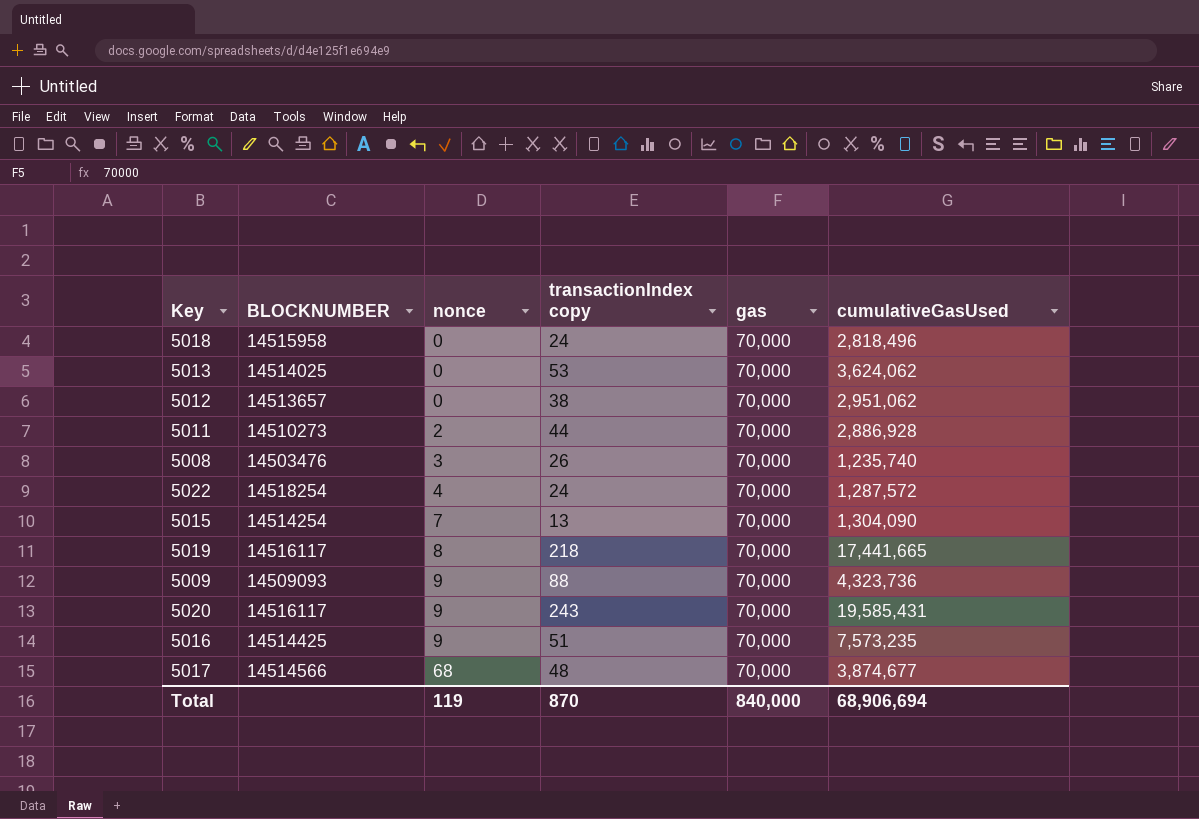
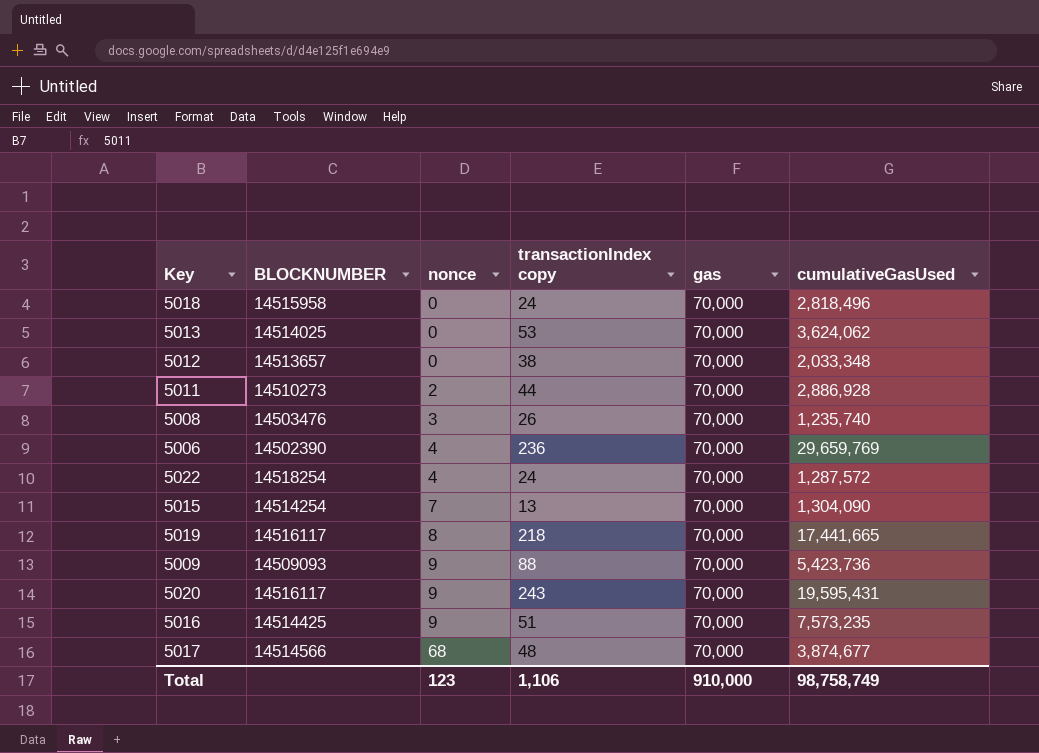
5012 | cumulativeGasUsed: 2,951,062 -> 2,033,348
row 5006: none -> 14502390 | 4 | 236 | 70,000 | 29,659,769
5009 | cumulativeGasUsed: 4,323,736 -> 5,423,736
5020 | cumulativeGasUsed: 19,585,431 -> 19,595,431
Total | nonce: 119 -> 123
Total | transactionIndex copy: 870 -> 1,106
Total | gas: 840,000 -> 910,000
Total | cumulativeGasUsed: 68,906,694 -> 98,758,749

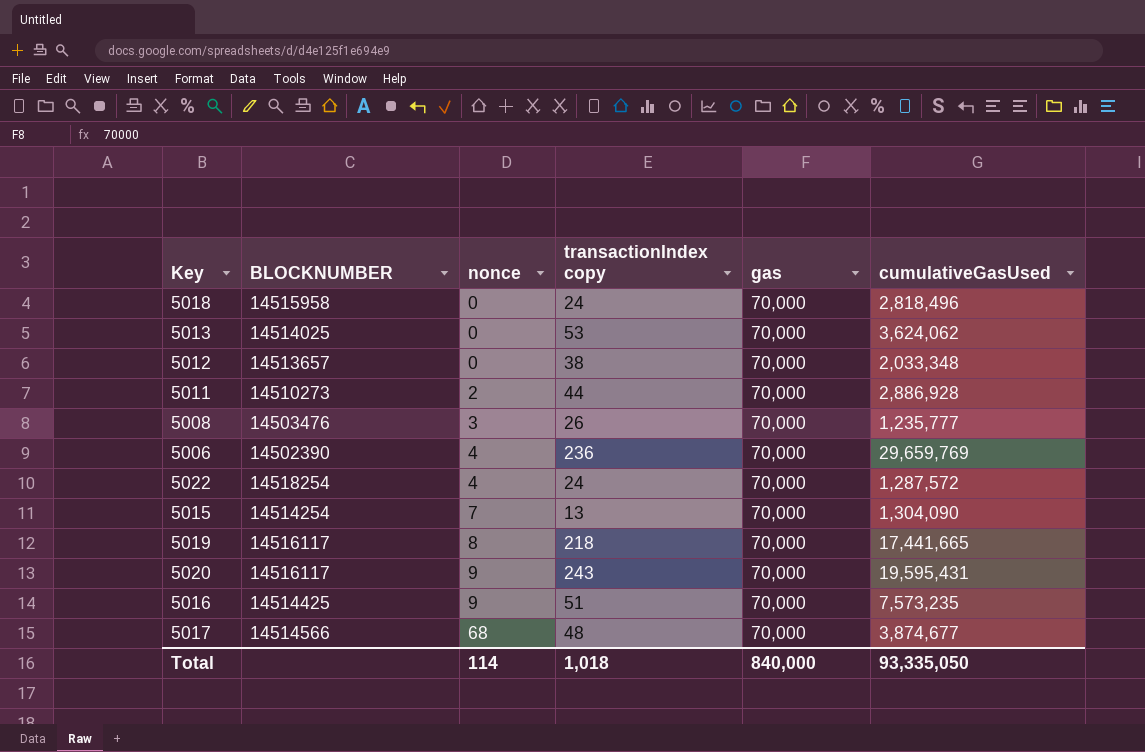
row 5009: 14509093 | 9 | 88 | 70,000 | 5,423,736 -> none
5008 | cumulativeGasUsed: 1,235,740 -> 1,235,777
Total | nonce: 123 -> 114
Total | transactionIndex copy: 1,106 -> 1,018
Total | gas: 910,000 -> 840,000
Total | cumulativeGasUsed: 98,758,749 -> 93,335,050

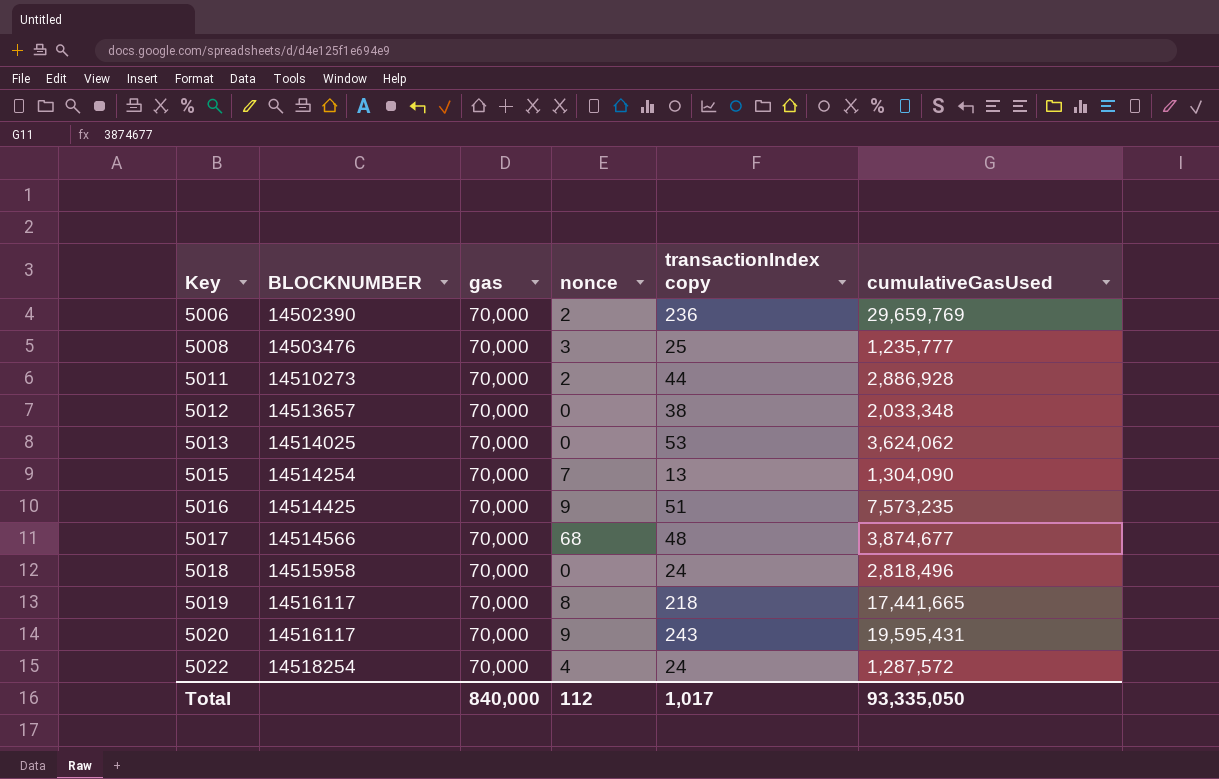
row order: nonce ascending -> Key ascending
column gas | position: 5 -> 3
5006 | nonce: 4 -> 2
5008 | transactionIndex copy: 26 -> 25
Total | nonce: 114 -> 112
Total | transactionIndex copy: 1,018 -> 1,017

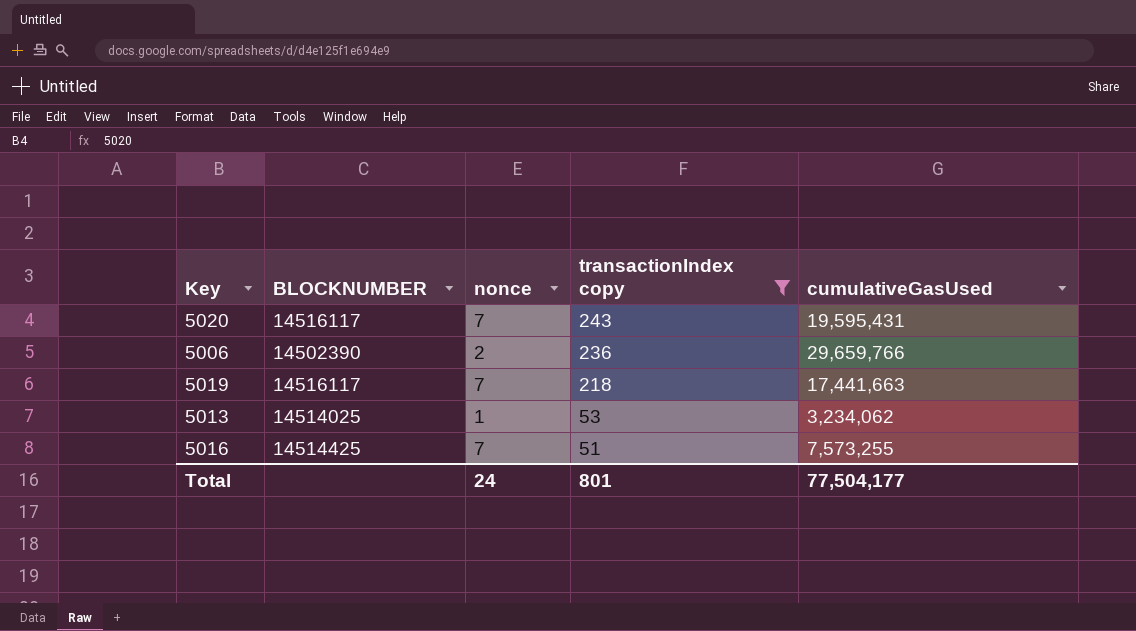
filter: none -> transactionIndex copy >= 51
row order: Key ascending -> transactionIndex copy descending
column gas | position: 3 -> none
5020 | nonce: 9 -> 7
5006 | cumulativeGasUsed: 29,659,769 -> 29,659,766
5019 | nonce: 8 -> 7
5019 | cumulativeGasUsed: 17,441,665 -> 17,441,663
5013 | nonce: 0 -> 1
5013 | cumulativeGasUsed: 3,624,062 -> 3,234,062
5016 | nonce: 9 -> 7
5016 | cumulativeGasUsed: 7,573,235 -> 7,573,255
Total | nonce: 112 -> 24
Total | transactionIndex copy: 1,017 -> 801
Total | cumulativeGasUsed: 93,335,050 -> 77,504,177

